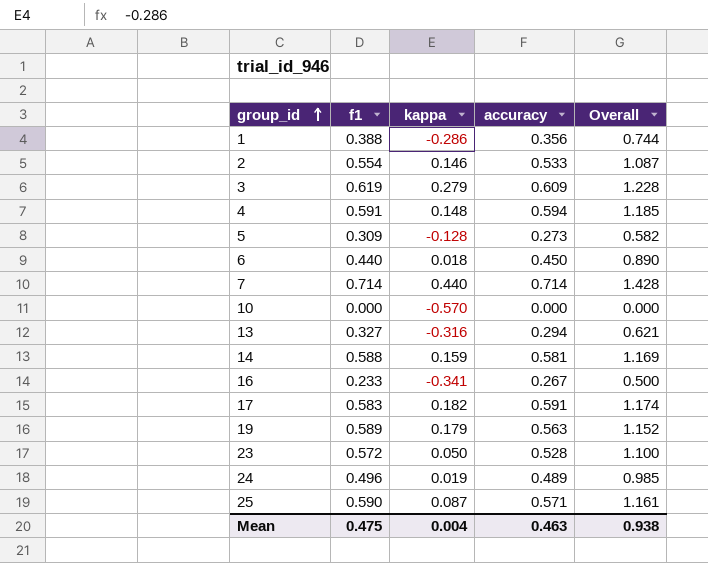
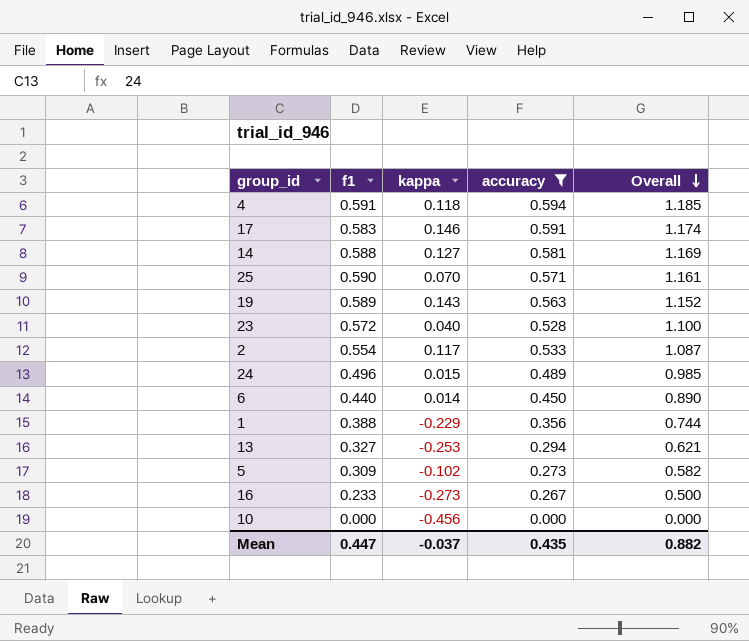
filter: none -> accuracy <= 0.594
row order: group_id ascending -> Overall descending
4 | kappa: 0.148 -> 0.118
17 | kappa: 0.182 -> 0.146
14 | kappa: 0.159 -> 0.127
25 | kappa: 0.087 -> 0.070
19 | kappa: 0.179 -> 0.143
23 | kappa: 0.050 -> 0.040
2 | kappa: 0.146 -> 0.117
24 | kappa: 0.019 -> 0.015
6 | kappa: 0.018 -> 0.014
1 | kappa: -0.286 -> -0.229
13 | kappa: -0.316 -> -0.253
5 | kappa: -0.128 -> -0.102
16 | kappa: -0.341 -> -0.273
10 | kappa: -0.570 -> -0.456
Mean | f1: 0.475 -> 0.447
Mean | kappa: 0.004 -> -0.037
Mean | accuracy: 0.463 -> 0.435
Mean | Overall: 0.938 -> 0.882

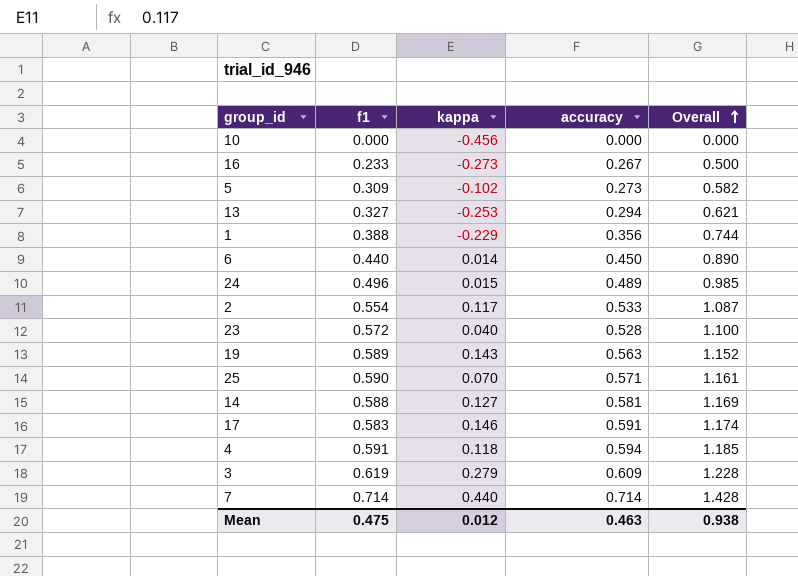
filter: accuracy <= 0.594 -> none
row order: Overall descending -> Overall ascending
Mean | f1: 0.447 -> 0.475
Mean | kappa: -0.037 -> 0.012
Mean | accuracy: 0.435 -> 0.463
Mean | Overall: 0.882 -> 0.938

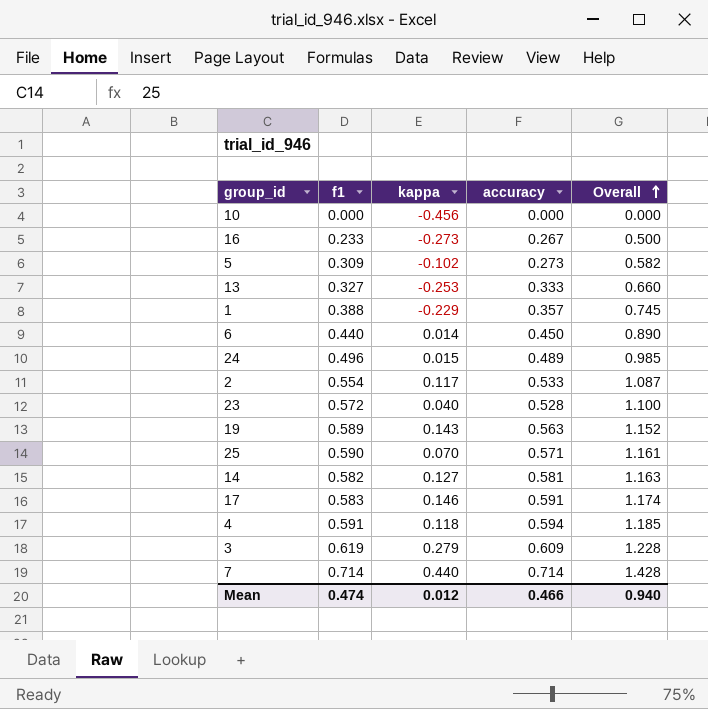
13 | accuracy: 0.294 -> 0.333
13 | Overall: 0.621 -> 0.660
1 | accuracy: 0.356 -> 0.357
1 | Overall: 0.744 -> 0.745
14 | f1: 0.588 -> 0.582
14 | Overall: 1.169 -> 1.163
Mean | f1: 0.475 -> 0.474
Mean | accuracy: 0.463 -> 0.466
Mean | Overall: 0.938 -> 0.940

